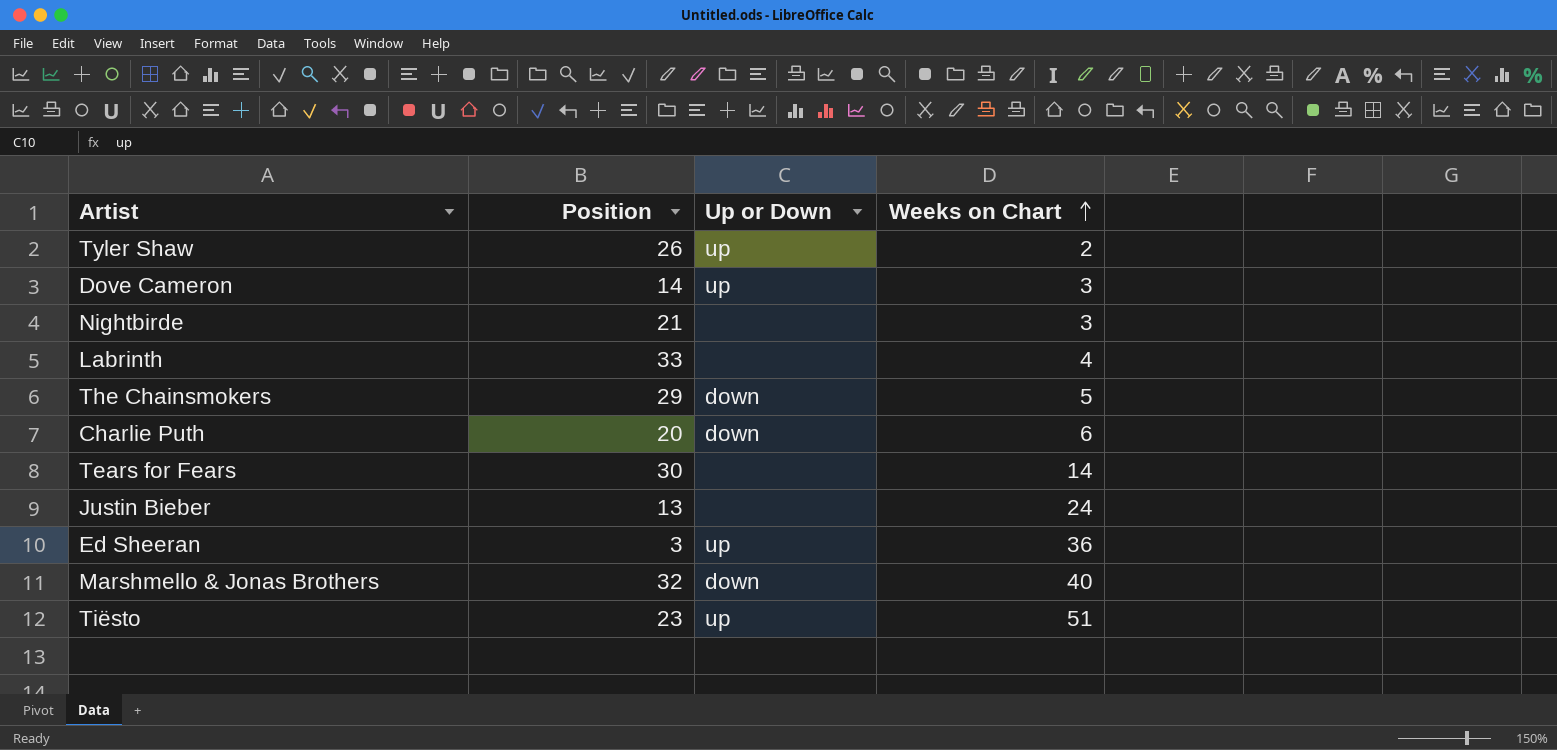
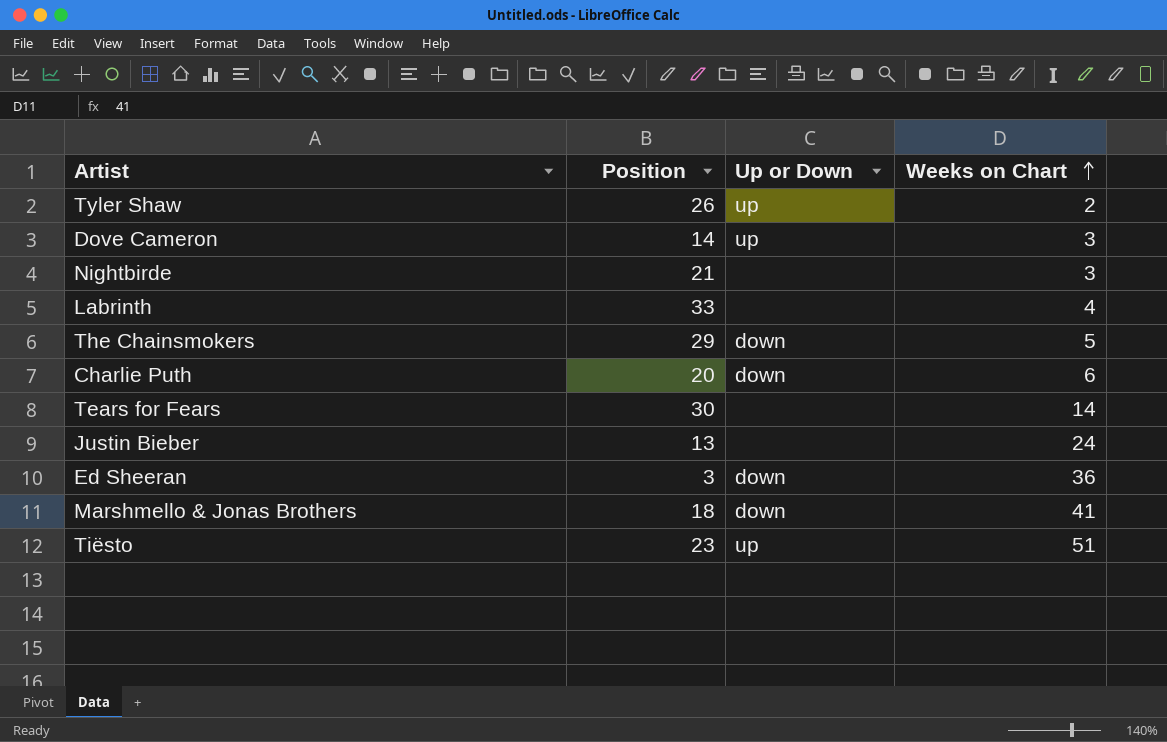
Ed Sheeran | Up or Down: up -> down
Marshmello & Jonas Brothers | Position: 32 -> 18
Marshmello & Jonas Brothers | Weeks on Chart: 40 -> 41

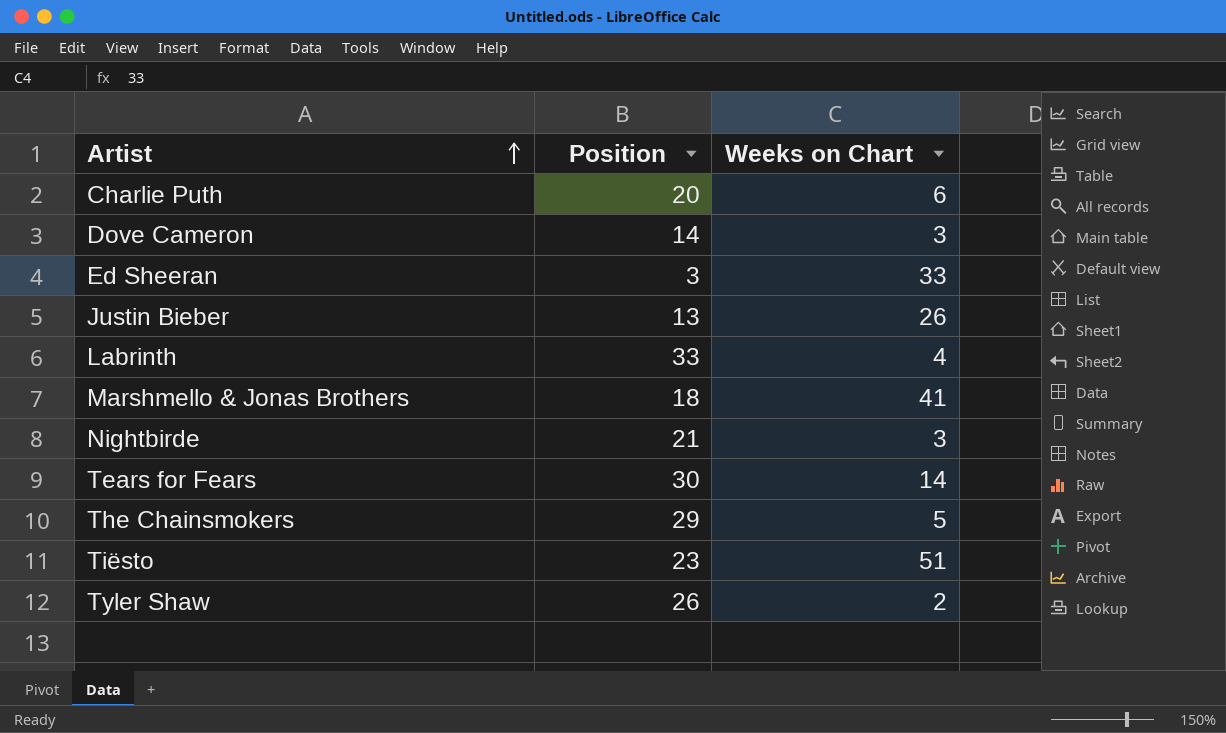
row order: Weeks on Chart ascending -> Artist ascending
column Up or Down | position: 3 -> none
Ed Sheeran | Weeks on Chart: 36 -> 33
Justin Bieber | Weeks on Chart: 24 -> 26

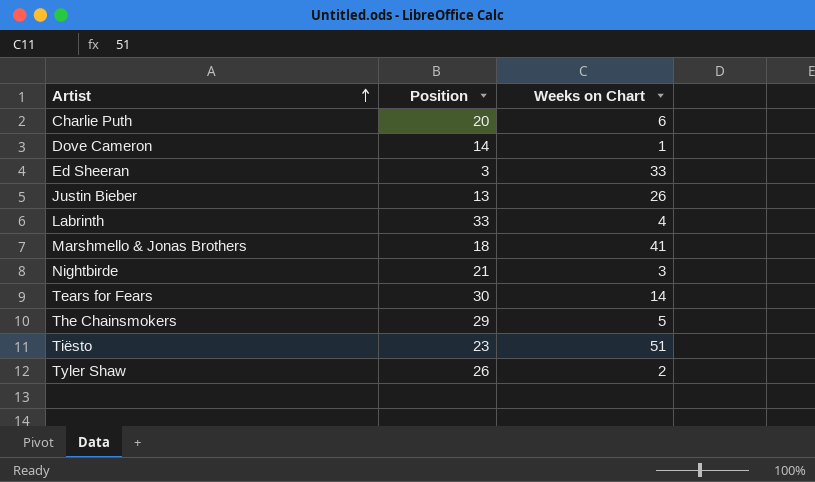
Dove Cameron | Weeks on Chart: 3 -> 1

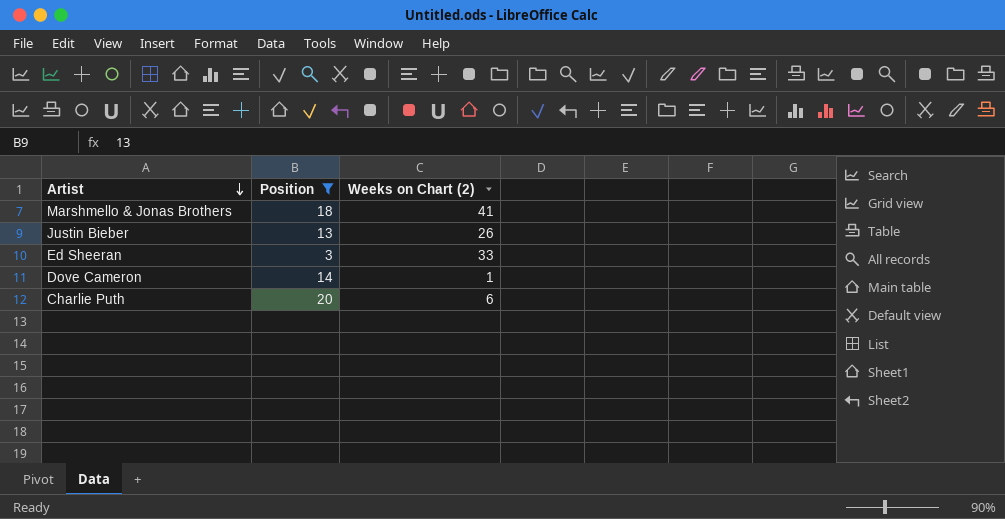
filter: none -> Position <= 20
row order: Artist ascending -> Artist descending
column name: Weeks on Chart -> Weeks on Chart (2)

